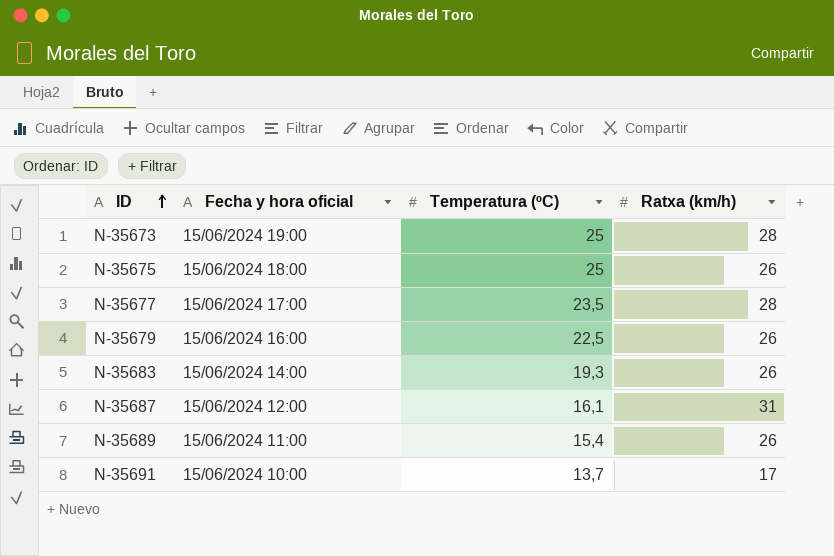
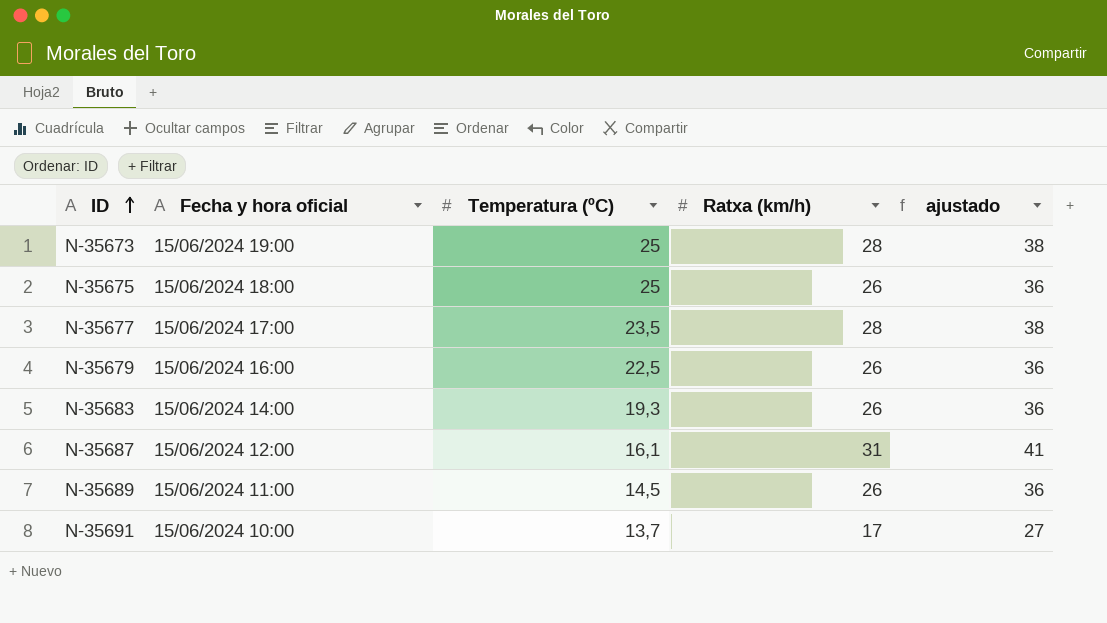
column ajustado | formula: none -> [Ratxa (km/h)] + 10
N-35689 | Temperatura (ºC): 15,4 -> 14,5

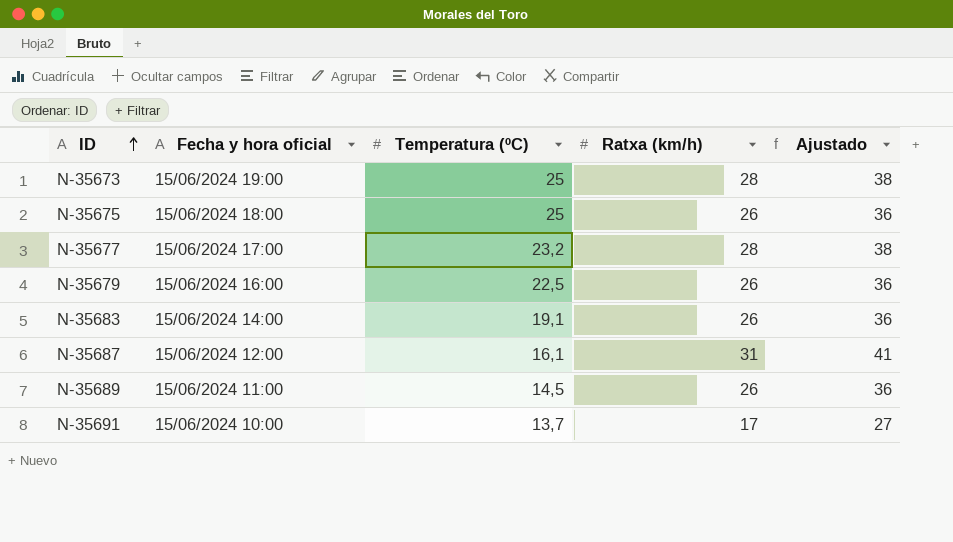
column name: ajustado -> Ajustado
N-35677 | Temperatura (ºC): 23,5 -> 23,2
N-35683 | Temperatura (ºC): 19,3 -> 19,1

